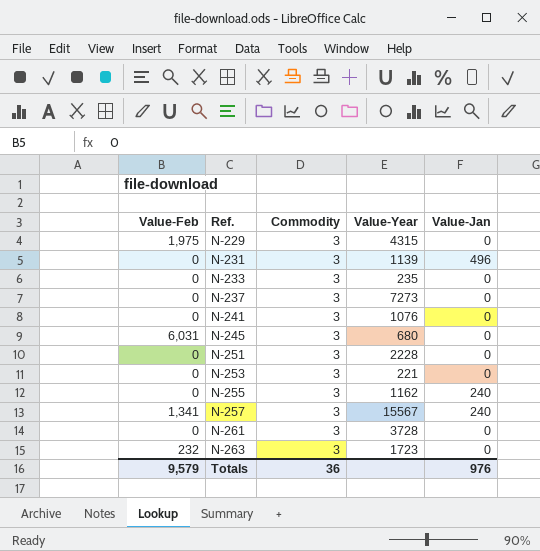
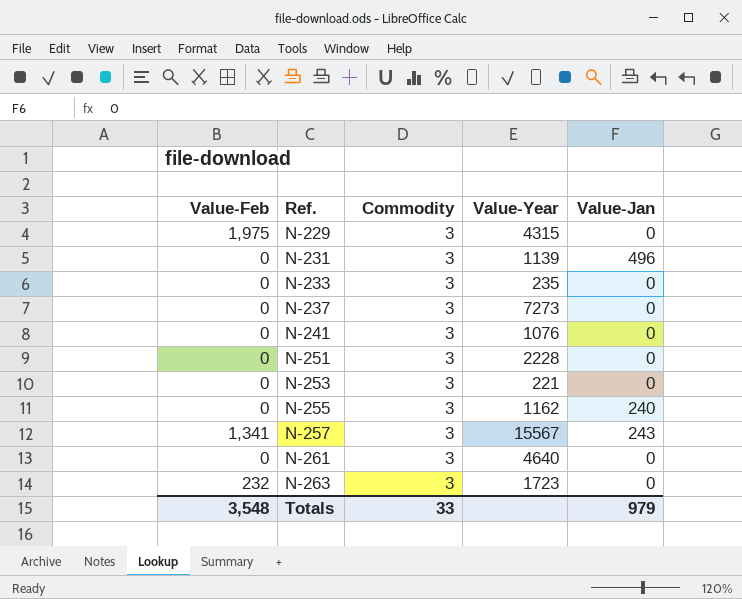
row N-245: 6,031 | 3 | 680 | 0 -> none
N-257 | Value-Jan: 240 -> 243
N-261 | Value-Year: 3728 -> 4640
Totals | Value-Feb: 9,579 -> 3,548
Totals | Commodity: 36 -> 33
Totals | Value-Jan: 976 -> 979

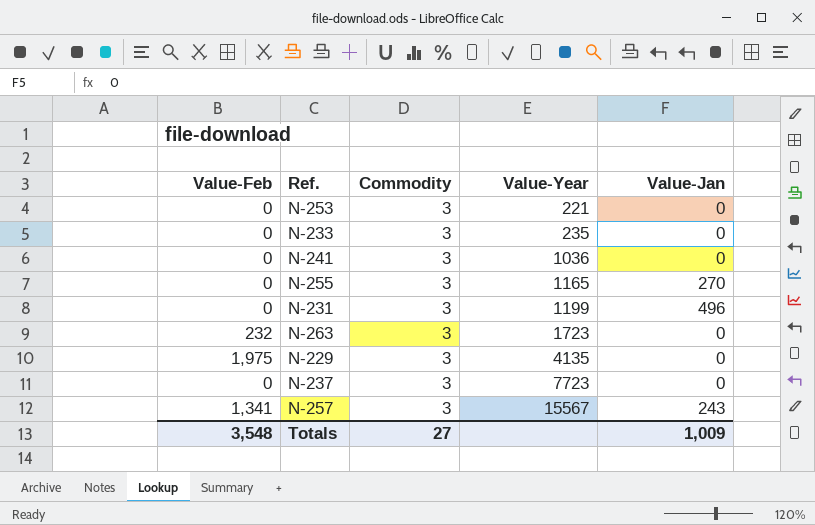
row order: Ref. ascending -> Value-Year ascending
row N-251: 0 | 3 | 2228 | 0 -> none
row N-261: 0 | 3 | 4640 | 0 -> none
N-241 | Value-Year: 1076 -> 1036
N-255 | Value-Year: 1162 -> 1165
N-255 | Value-Jan: 240 -> 270
N-231 | Value-Year: 1139 -> 1199
N-229 | Value-Year: 4315 -> 4135
N-237 | Value-Year: 7273 -> 7723
Totals | Commodity: 33 -> 27
Totals | Value-Jan: 979 -> 1,009

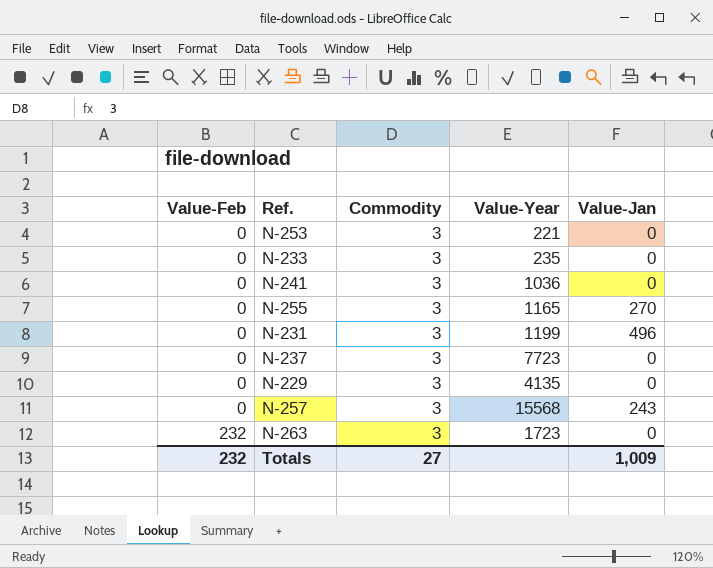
row order: Value-Year ascending -> Value-Feb ascending
N-229 | Value-Feb: 1,975 -> 0
N-257 | Value-Feb: 1,341 -> 0
N-257 | Value-Year: 15567 -> 15568
Totals | Value-Feb: 3,548 -> 232

